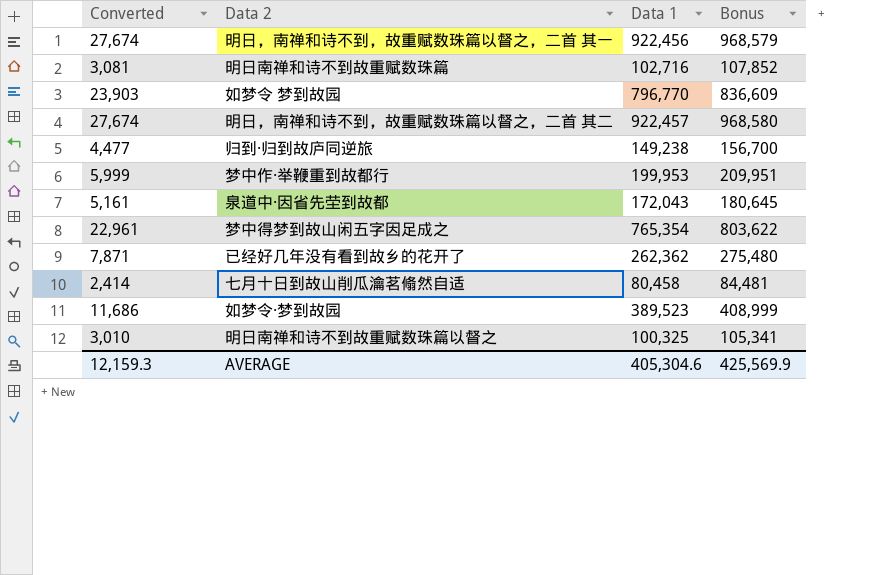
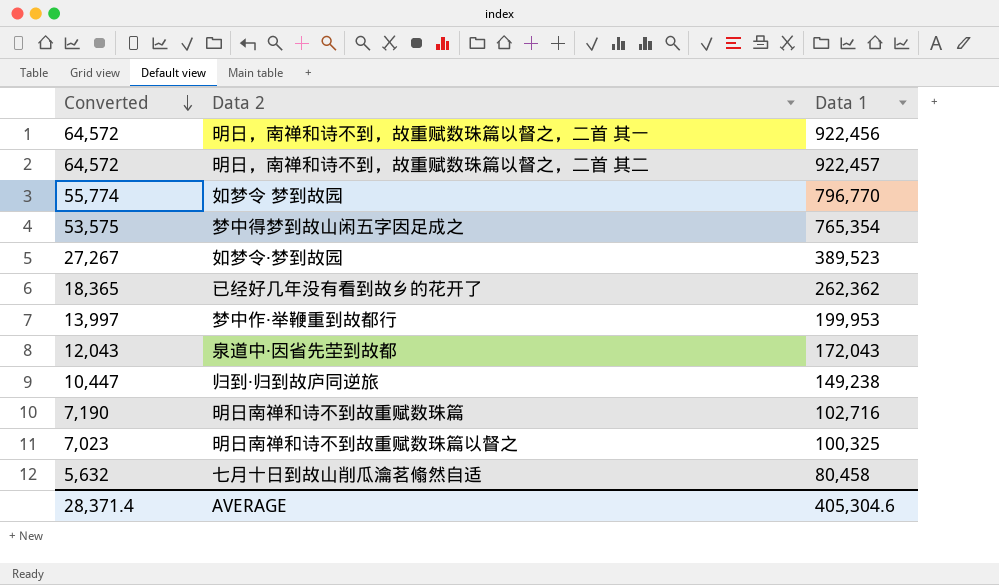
row order: none -> Converted descending
column Bonus | formula: [Data 1] * 1.05 -> none
column Converted | formula: [Data 1] * 0.03 -> [Data 1] * 0.07
AVERAGE | Converted: 12,159.3 -> 28,371.4

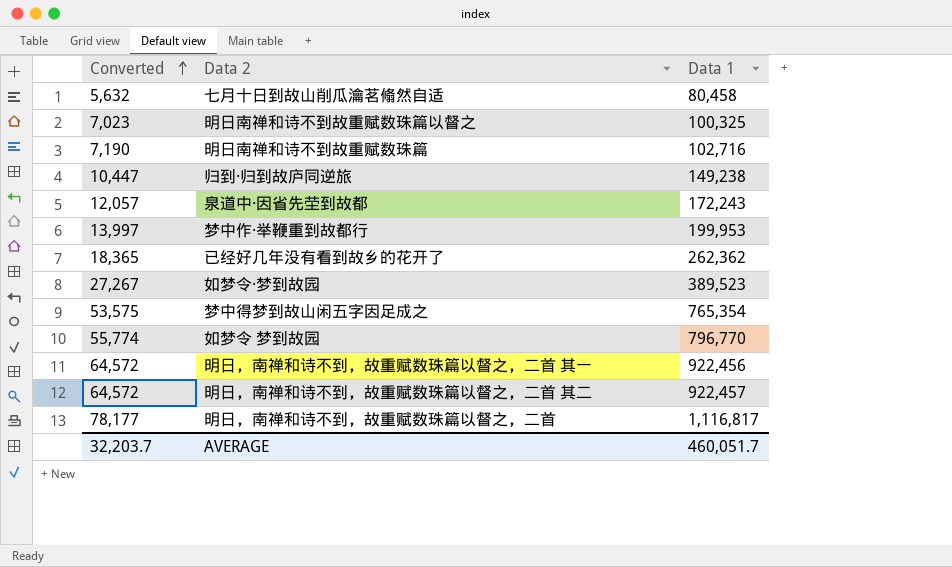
row order: Converted descending -> Converted ascending
泉道中·因省先茔到故都 | Converted: 12,043 -> 12,057
泉道中·因省先茔到故都 | Data 1: 172,043 -> 172,243
row 明日，南禅和诗不到，故重赋数珠篇以督之，二首: none -> 78,177 | 1,116,817
AVERAGE | Converted: 28,371.4 -> 32,203.7
AVERAGE | Data 1: 405,304.6 -> 460,051.7

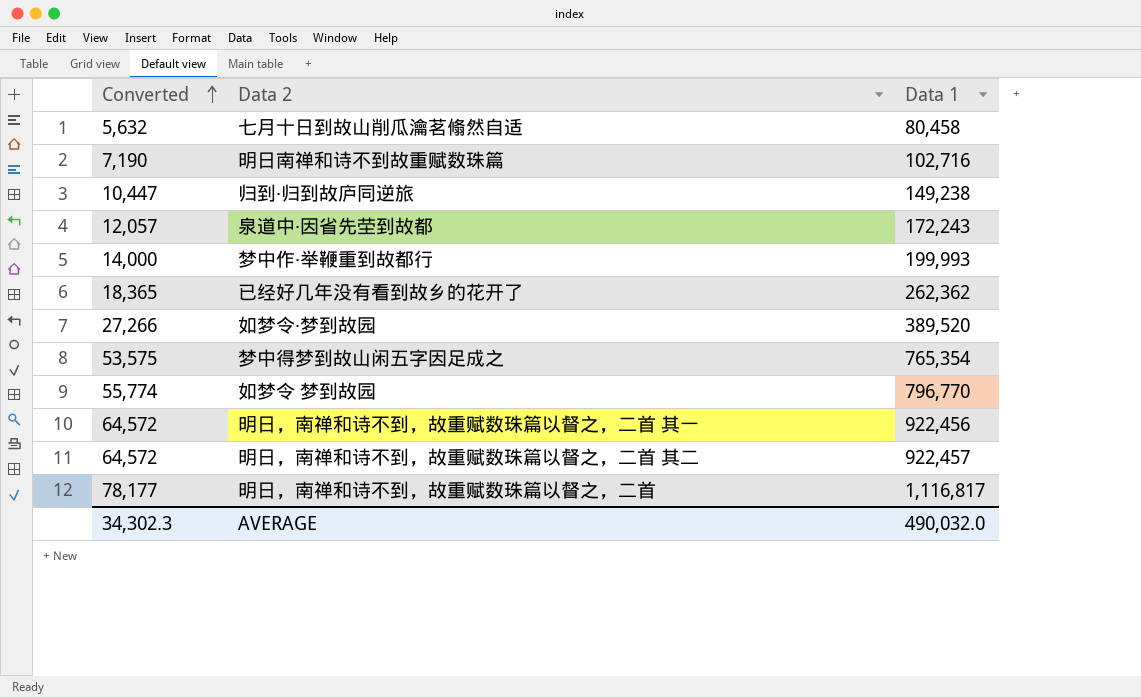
row 明日南禅和诗不到故重赋数珠篇以督之: 7,023 | 100,325 -> none
梦中作·举鞭重到故都行 | Converted: 13,997 -> 14,000
梦中作·举鞭重到故都行 | Data 1: 199,953 -> 199,993
如梦令·梦到故园 | Converted: 27,267 -> 27,266
如梦令·梦到故园 | Data 1: 389,523 -> 389,520
AVERAGE | Converted: 32,203.7 -> 34,302.3
AVERAGE | Data 1: 460,051.7 -> 490,032.0

